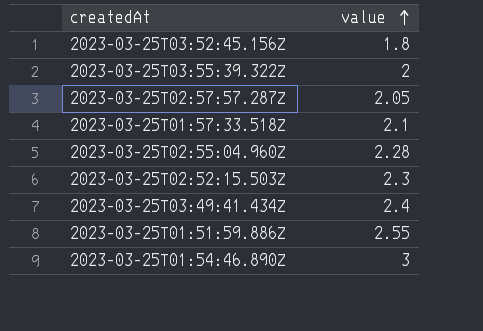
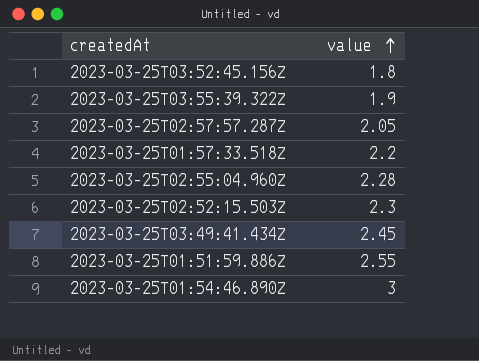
2023-03-25T03:55:39.322Z | value: 2 -> 1.9
2023-03-25T01:57:33.518Z | value: 2.1 -> 2.2
2023-03-25T03:49:41.434Z | value: 2.4 -> 2.45

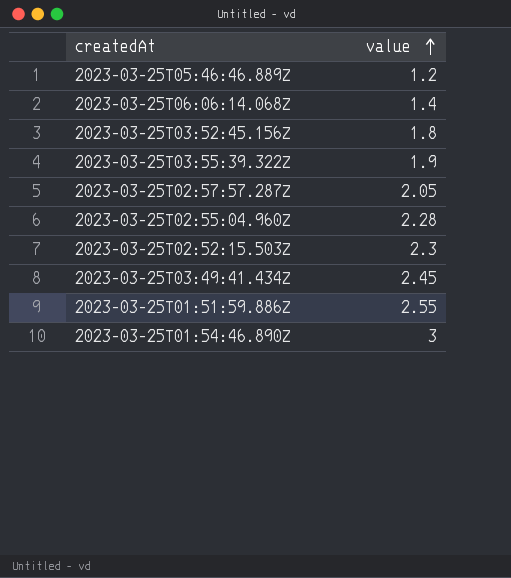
row 2023-03-25T01:57:33.518Z: 2.2 -> none
row 2023-03-25T05:46:46.889Z: none -> 1.2
row 2023-03-25T06:06:14.068Z: none -> 1.4

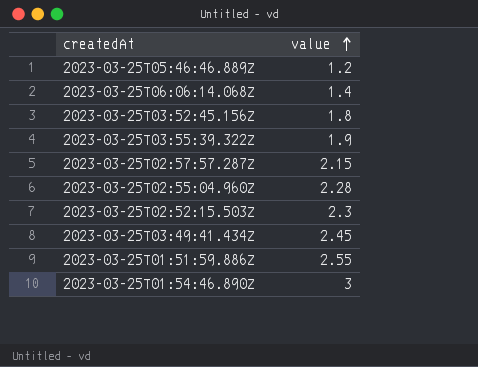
2023-03-25T02:57:57.287Z | value: 2.05 -> 2.15

